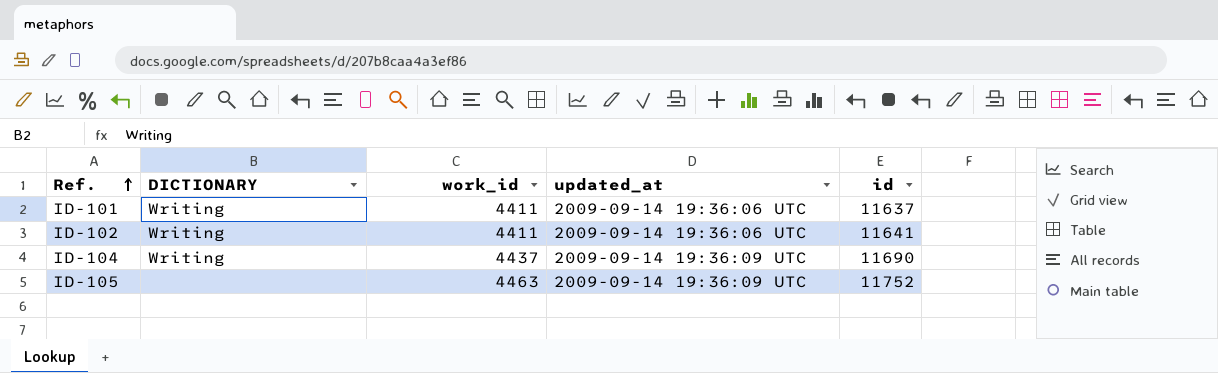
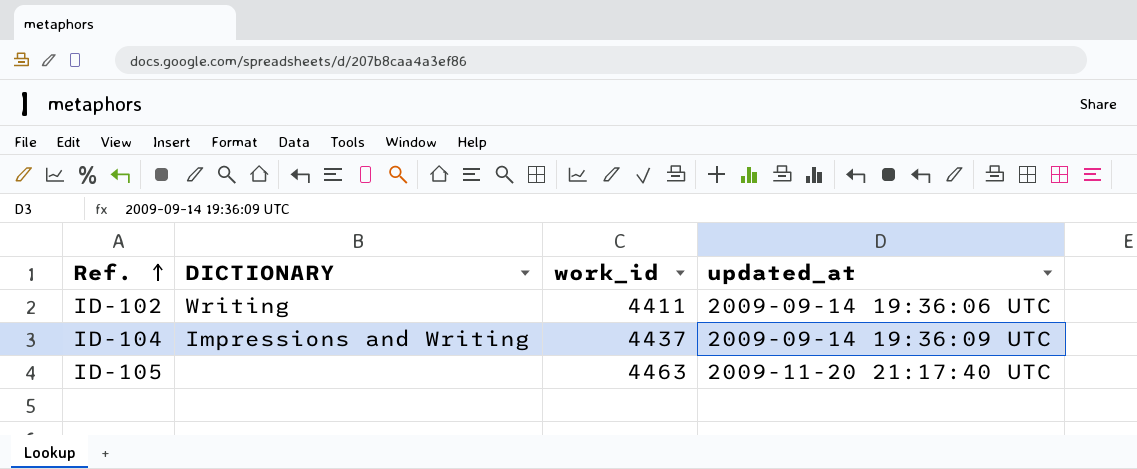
column id | position: 5 -> none
row ID-101: Writing | 4411 | 2009-09-14 19:36:06 UTC | 11637 -> none
ID-104 | DICTIONARY: Writing -> Impressions and Writing
ID-105 | updated_at: 2009-09-14 19:36:09 UTC -> 2009-11-20 21:17:40 UTC

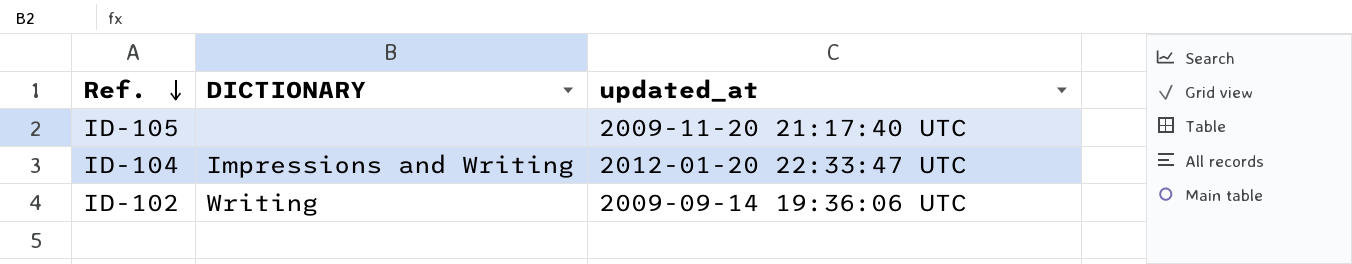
row order: Ref. ascending -> Ref. descending
column work_id | position: 3 -> none
ID-104 | updated_at: 2009-09-14 19:36:09 UTC -> 2012-01-20 22:33:47 UTC

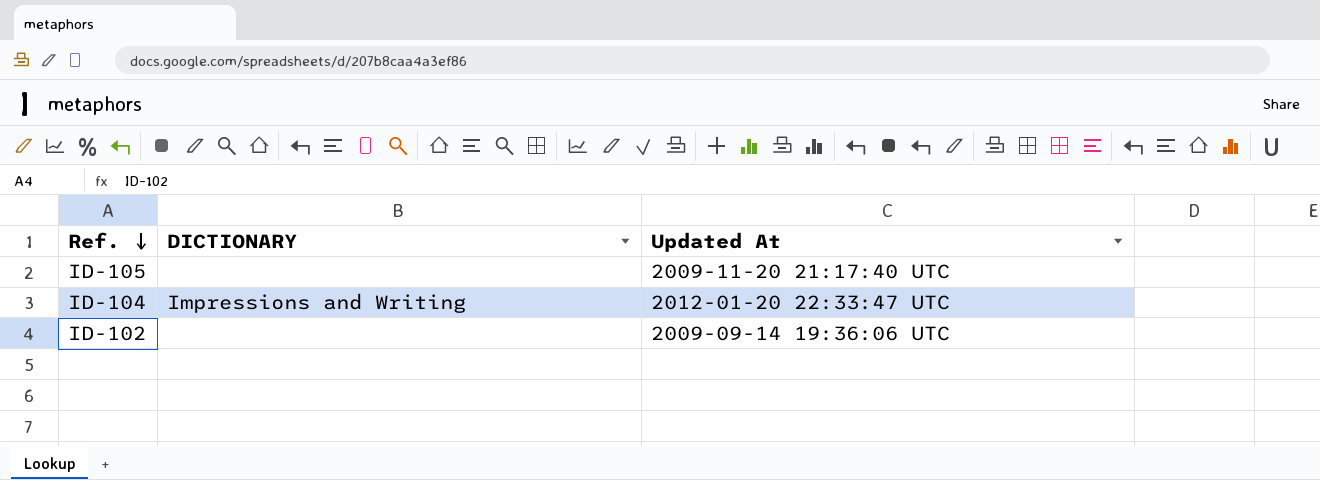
column name: updated_at -> Updated At
ID-102 | DICTIONARY: Writing -> none

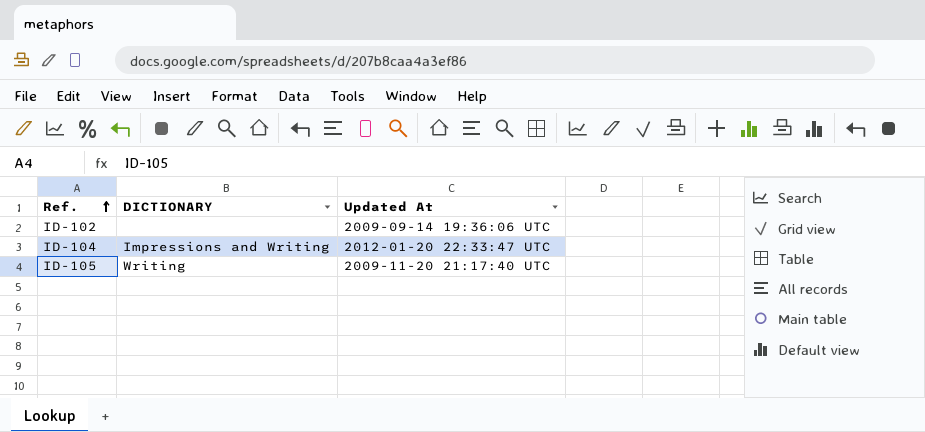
row order: Ref. descending -> Ref. ascending
ID-105 | DICTIONARY: none -> Writing

